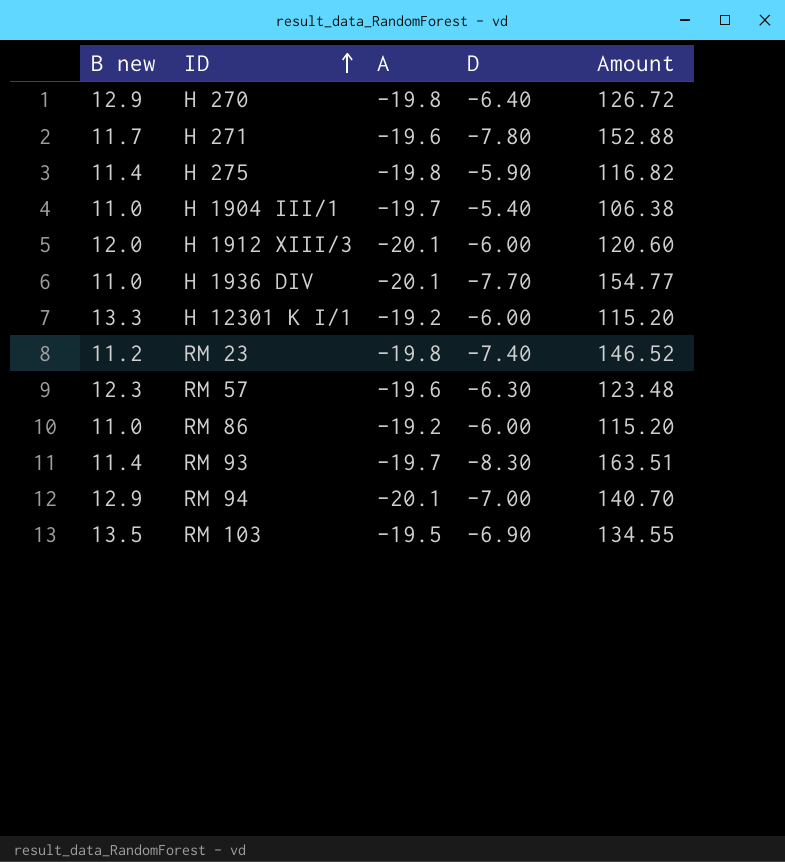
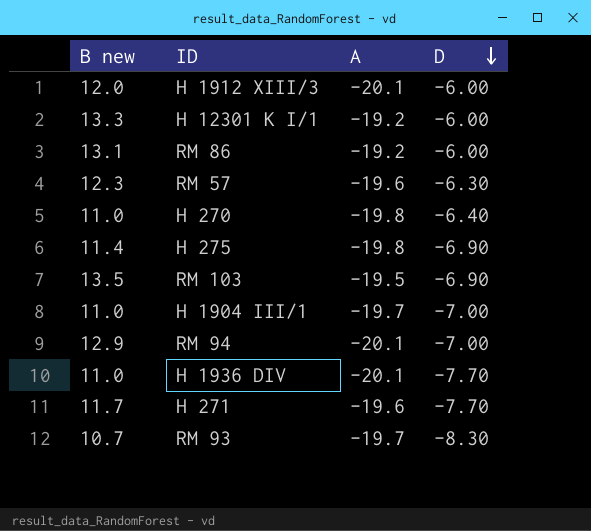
row order: ID ascending -> D descending
column Amount | formula: [A] * [D] -> none
row RM 23: 11.2 | -19.8 | -7.40 | 146.52 -> none
RM 86 | B new: 11.0 -> 13.1
H 270 | B new: 12.9 -> 11.0
H 275 | D: -5.90 -> -6.90
H 1904 III/1 | D: -5.40 -> -7.00
H 271 | D: -7.80 -> -7.70
RM 93 | B new: 11.4 -> 10.7

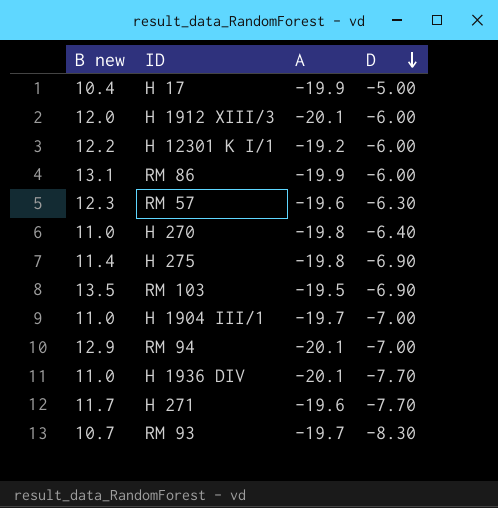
row H 17: none -> 10.4 | -19.9 | -5.00
H 12301 K I/1 | B new: 13.3 -> 12.2
RM 86 | A: -19.2 -> -19.9

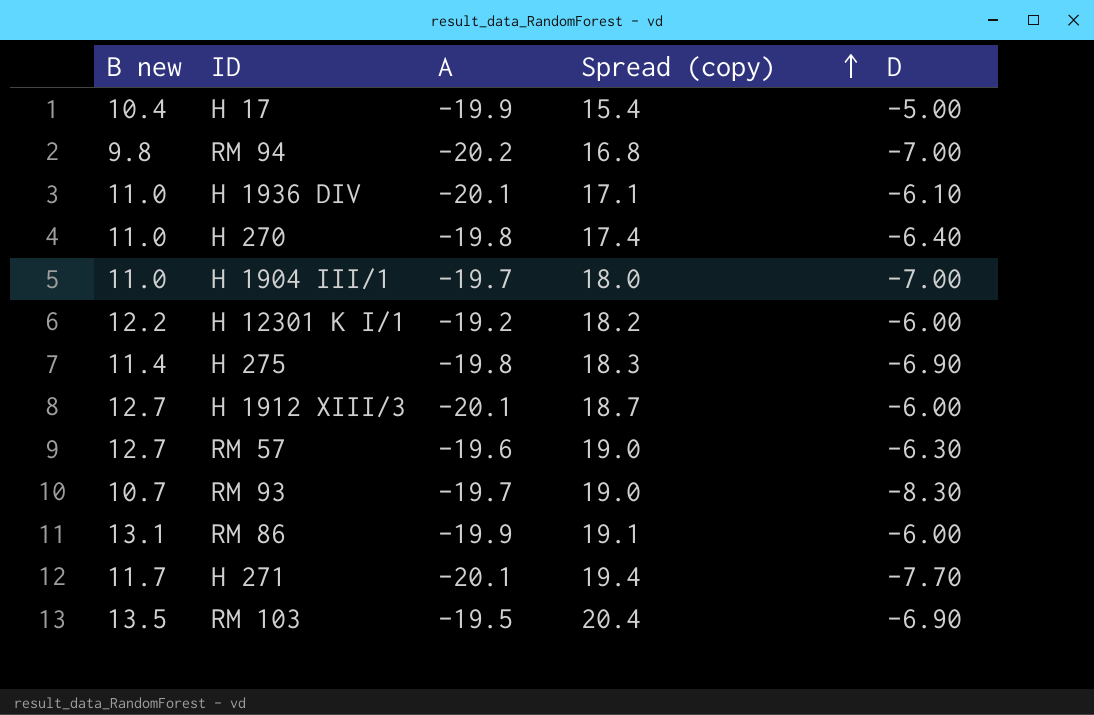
row order: D descending -> Spread (copy) ascending
column Spread (copy) | formula: none -> [B new] - [D]
RM 94 | B new: 12.9 -> 9.8
RM 94 | A: -20.1 -> -20.2
H 1936 DIV | D: -7.70 -> -6.10
H 1912 XIII/3 | B new: 12.0 -> 12.7
RM 57 | B new: 12.3 -> 12.7
H 271 | A: -19.6 -> -20.1

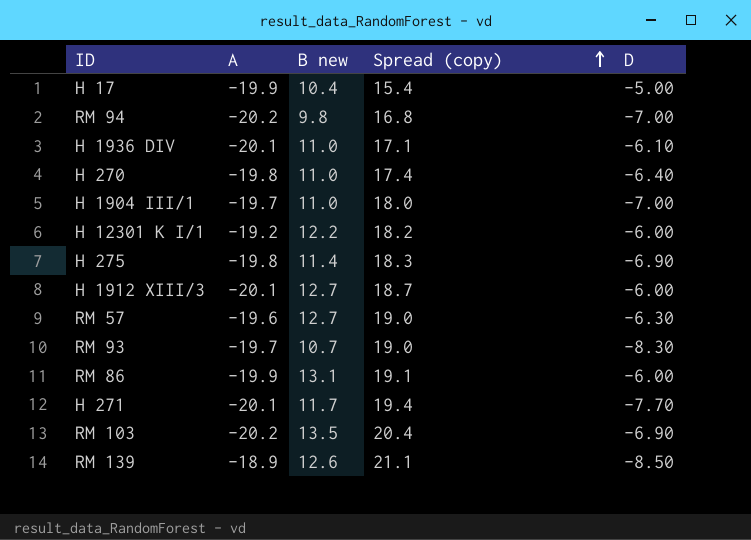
column B new | position: 1 -> 3
RM 103 | A: -19.5 -> -20.2
row RM 139: none -> -18.9 | 12.6 | 21.1 | -8.50

